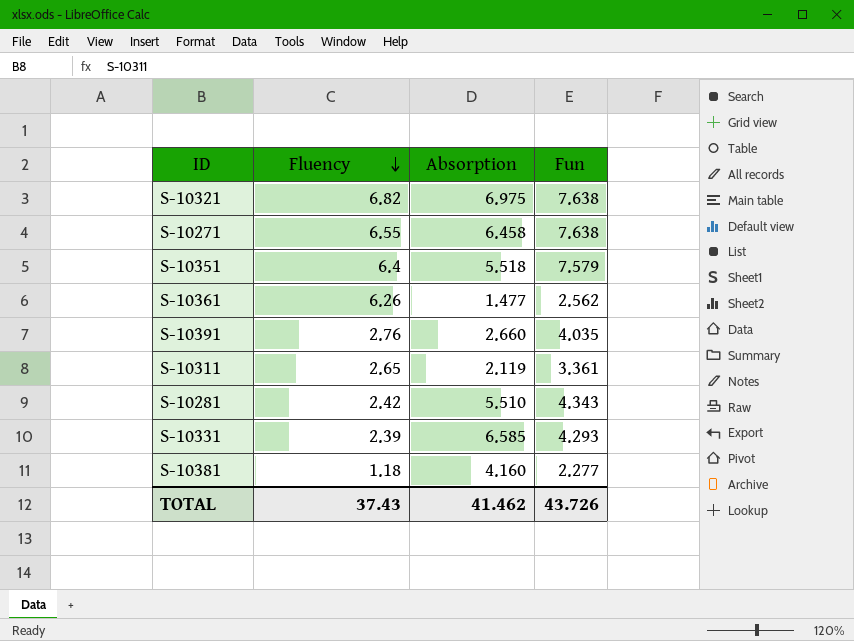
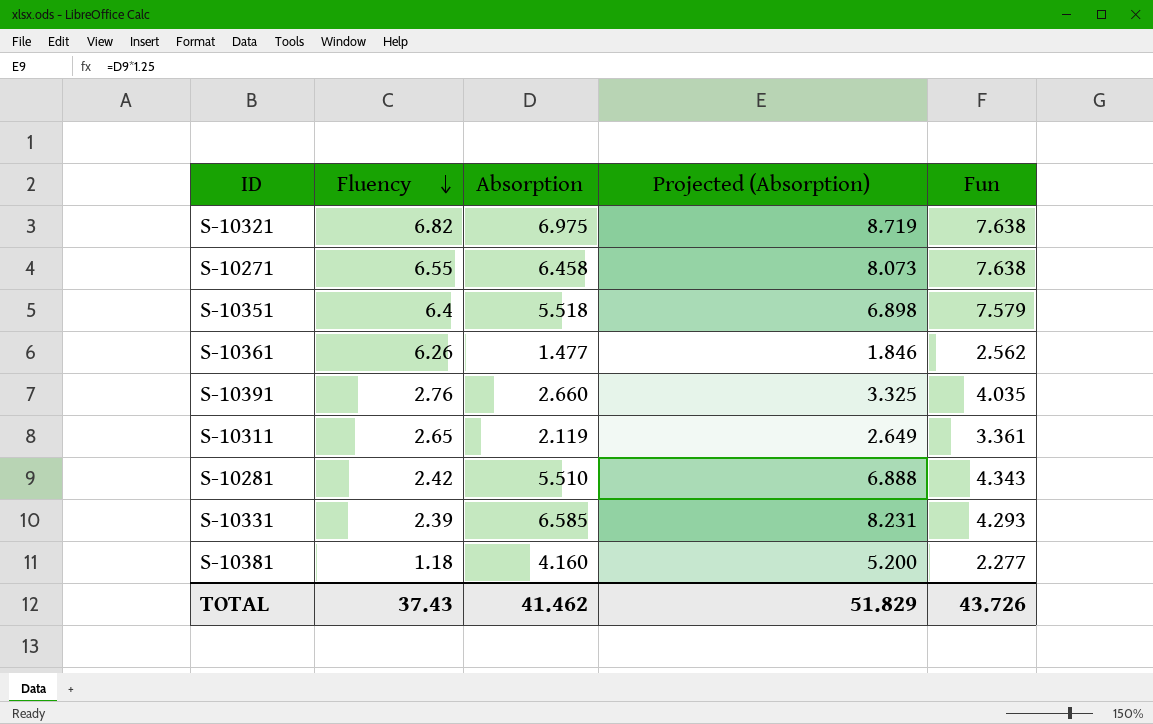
column Projected (Absorption) | formula: none -> [Absorption] * 1.25

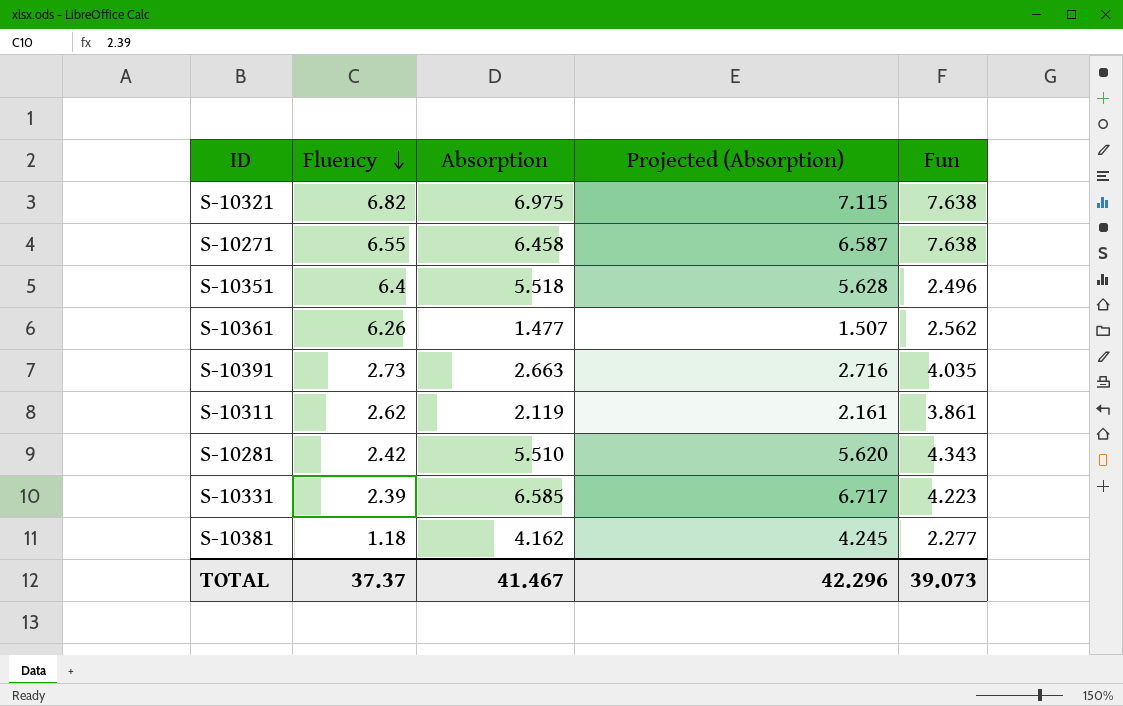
column Projected (Absorption) | formula: [Absorption] * 1.25 -> [Absorption] * 1.02
S-10351 | Fun: 7.579 -> 2.496
S-10391 | Fluency: 2.76 -> 2.73
S-10391 | Absorption: 2.660 -> 2.663
S-10311 | Fluency: 2.65 -> 2.62
S-10311 | Fun: 3.361 -> 3.861
S-10331 | Fun: 4.293 -> 4.223
S-10381 | Absorption: 4.160 -> 4.162
TOTAL | Fluency: 37.43 -> 37.37
TOTAL | Absorption: 41.462 -> 41.467
TOTAL | Projected (Absorption): 51.829 -> 42.296
TOTAL | Fun: 43.726 -> 39.073

